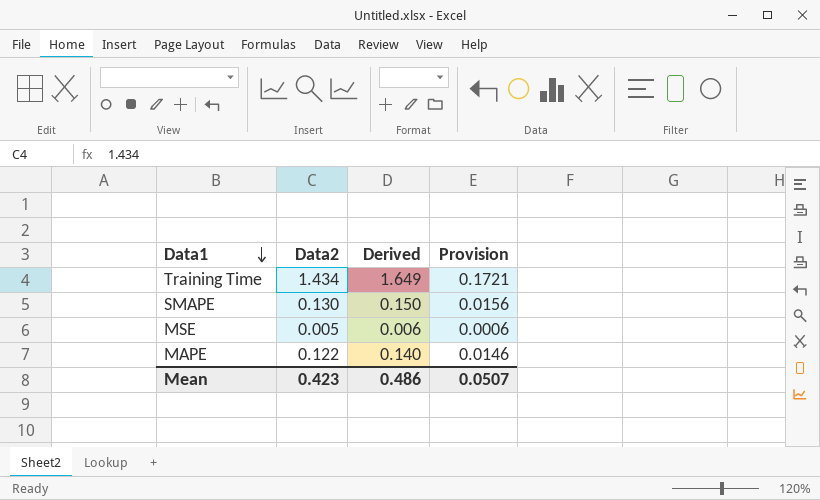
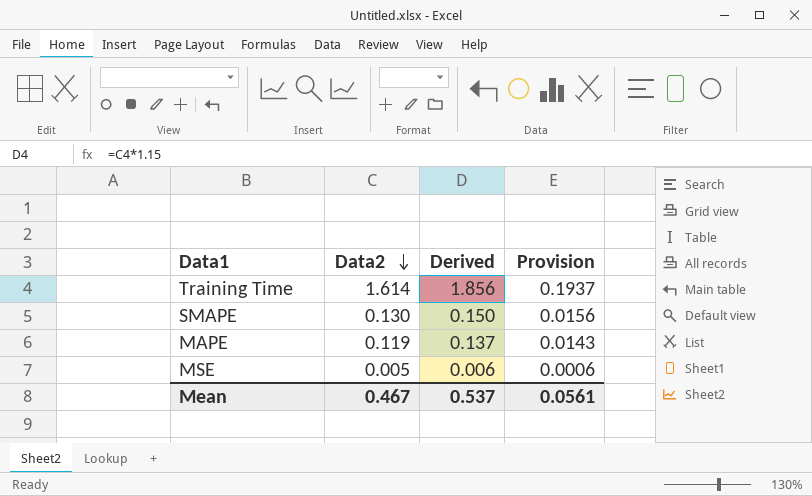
row order: Data1 descending -> Data2 descending
Training Time | Data2: 1.434 -> 1.614
Training Time | Derived: 1.649 -> 1.856
Training Time | Provision: 0.1721 -> 0.1937
MAPE | Data2: 0.122 -> 0.119
MAPE | Derived: 0.140 -> 0.137
MAPE | Provision: 0.0146 -> 0.0143
Mean | Data2: 0.423 -> 0.467
Mean | Derived: 0.486 -> 0.537
Mean | Provision: 0.0507 -> 0.0561

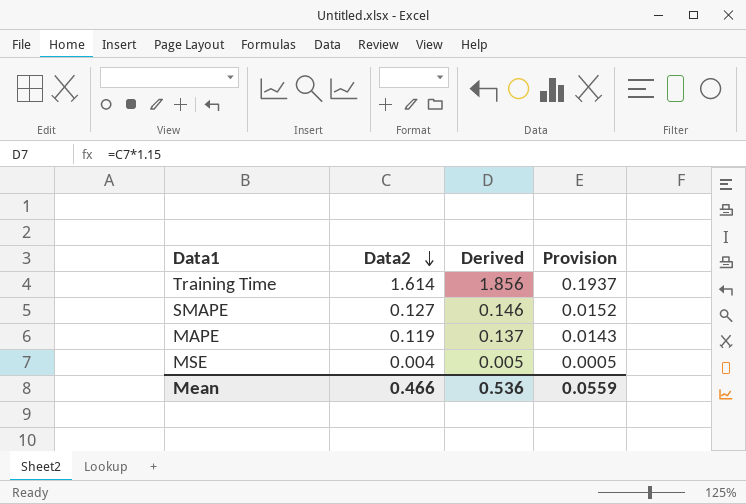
SMAPE | Data2: 0.130 -> 0.127
SMAPE | Derived: 0.150 -> 0.146
SMAPE | Provision: 0.0156 -> 0.0152
MSE | Data2: 0.005 -> 0.004
MSE | Derived: 0.006 -> 0.005
MSE | Provision: 0.0006 -> 0.0005
Mean | Data2: 0.467 -> 0.466
Mean | Derived: 0.537 -> 0.536
Mean | Provision: 0.0561 -> 0.0559

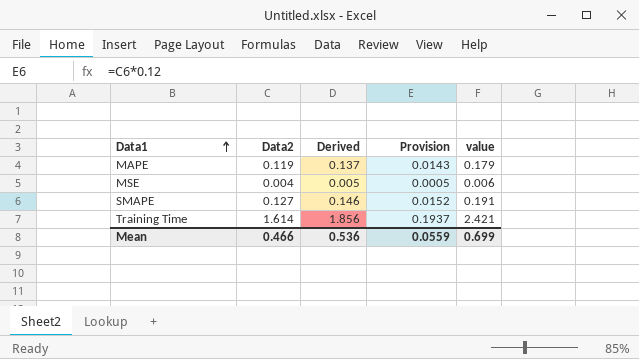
row order: Data2 descending -> Data1 ascending
column value | formula: none -> [Data2] * 1.5

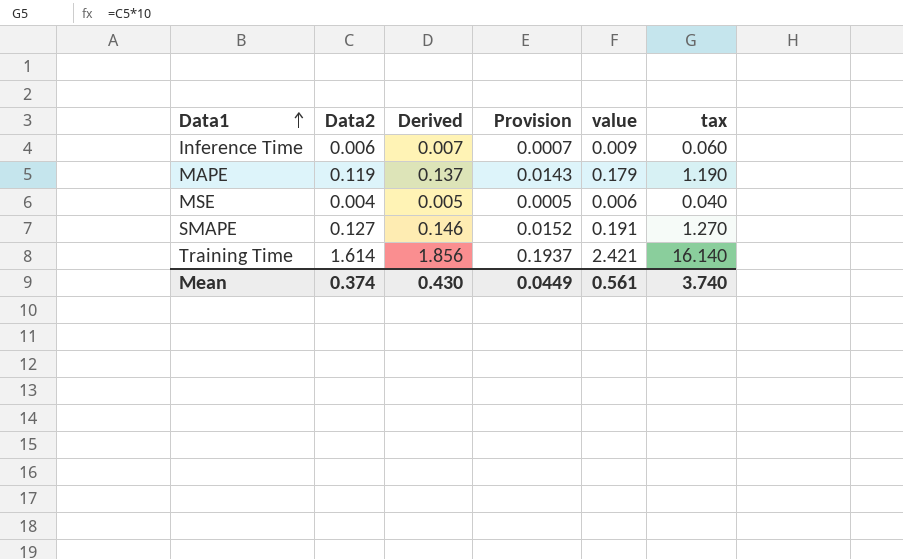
column tax | formula: none -> [Data2] * 10
row Inference Time: none -> 0.006 | 0.007 | 0.0007 | 0.009 | 0.060
Mean | Data2: 0.466 -> 0.374
Mean | Derived: 0.536 -> 0.430
Mean | Provision: 0.0559 -> 0.0449
Mean | value: 0.699 -> 0.561

